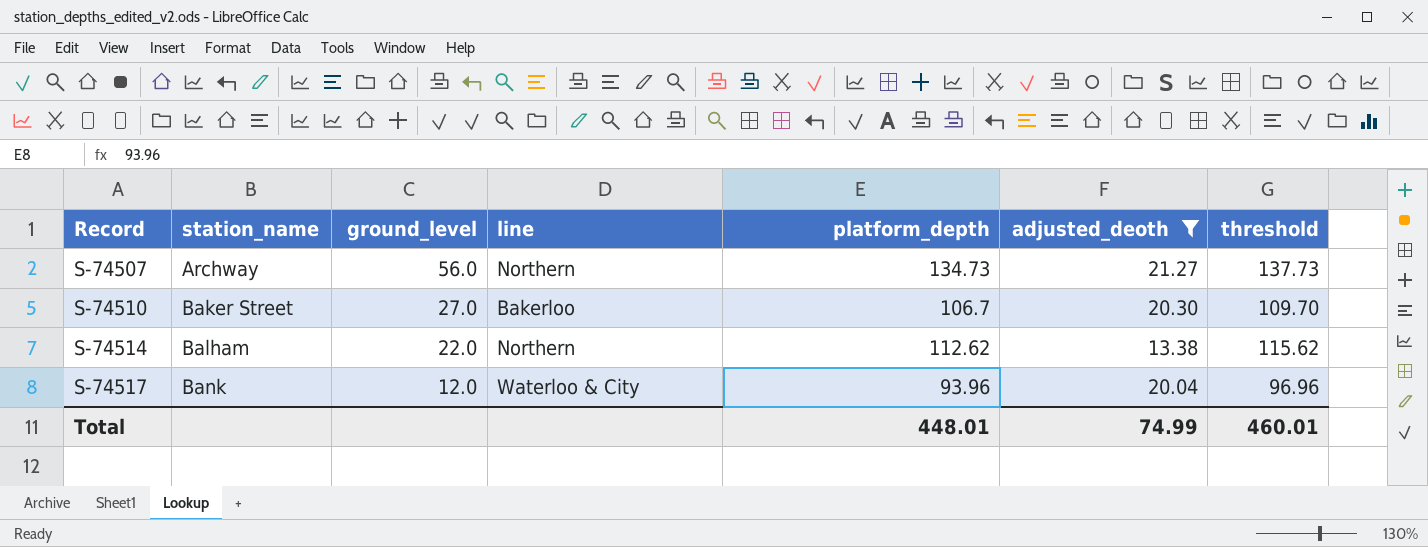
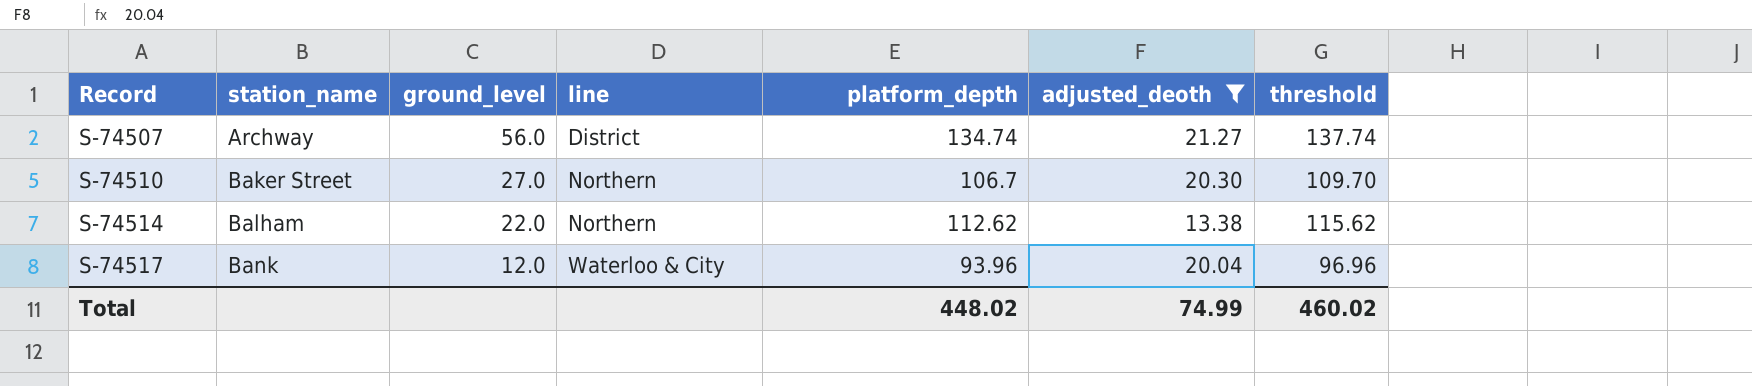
S-74507 | line: Northern -> District
S-74507 | platform_depth: 134.73 -> 134.74
S-74507 | threshold: 137.73 -> 137.74
S-74510 | line: Bakerloo -> Northern
Total | platform_depth: 448.01 -> 448.02
Total | threshold: 460.01 -> 460.02

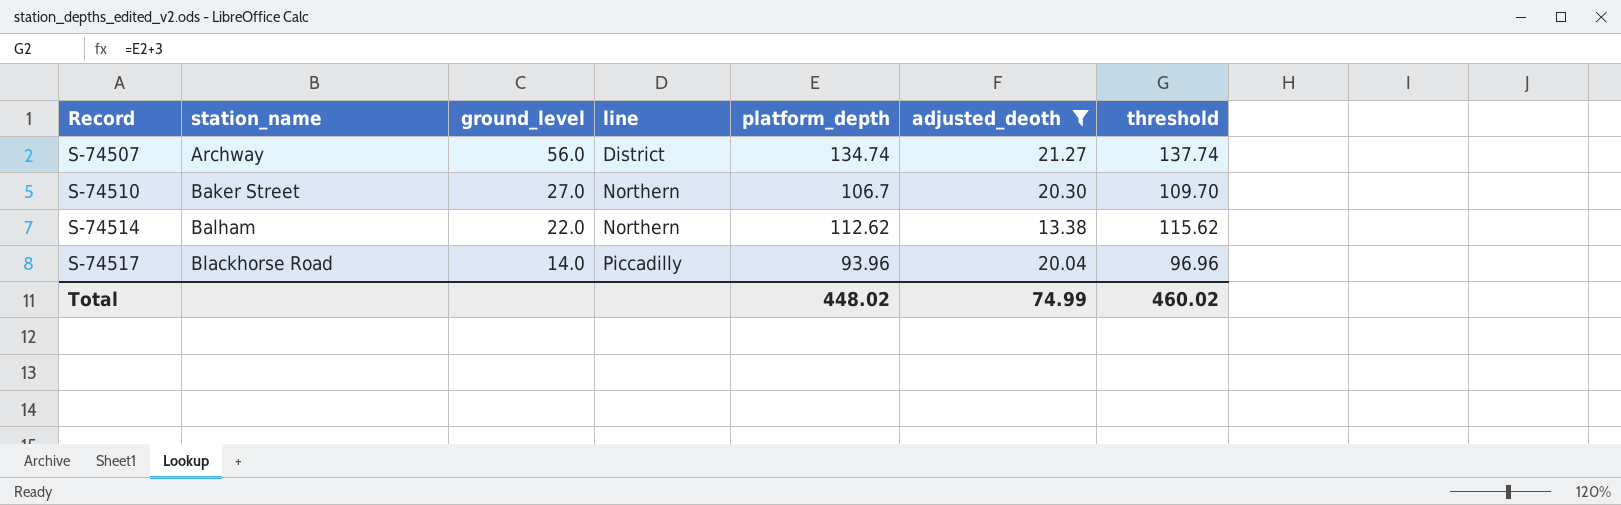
S-74517 | station_name: Bank -> Blackhorse Road
S-74517 | ground_level: 12.0 -> 14.0
S-74517 | line: Waterloo & City -> Piccadilly

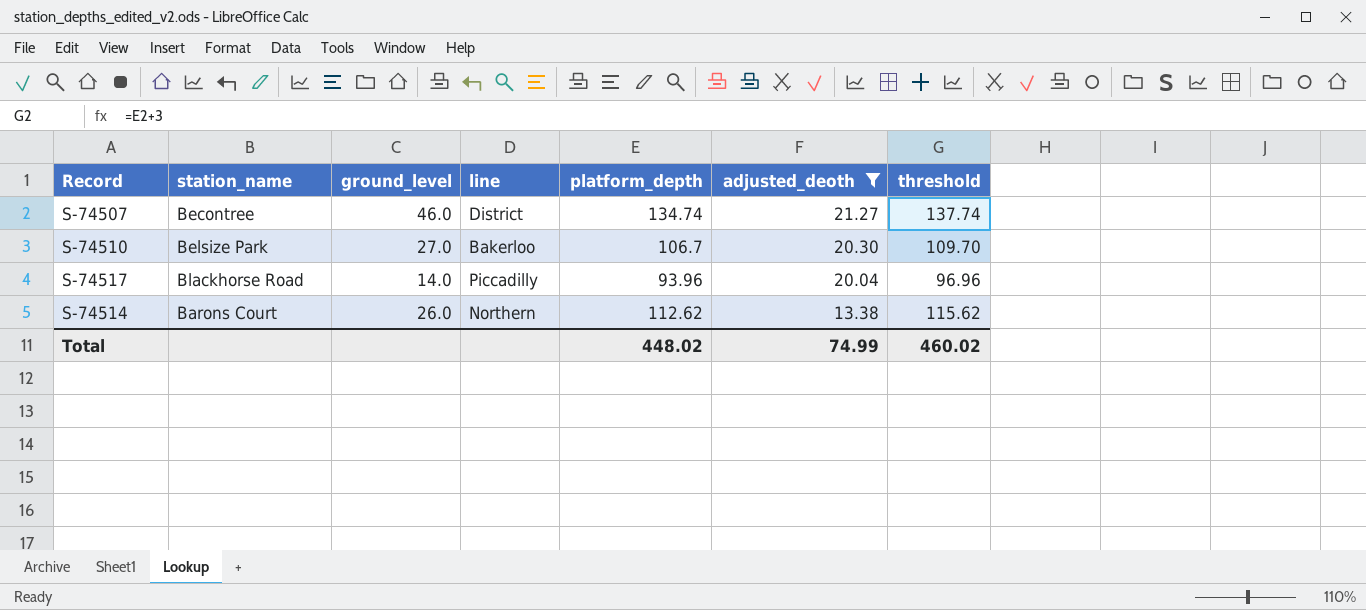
row order: Record ascending -> adjusted_deoth descending
S-74507 | station_name: Archway -> Becontree
S-74507 | ground_level: 56.0 -> 46.0
S-74510 | station_name: Baker Street -> Belsize Park
S-74510 | line: Northern -> Bakerloo
S-74514 | station_name: Balham -> Barons Court
S-74514 | ground_level: 22.0 -> 26.0

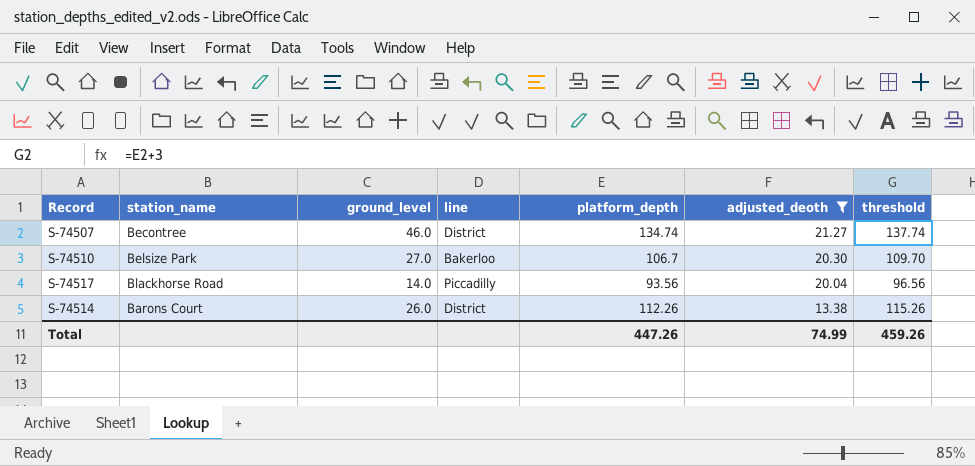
S-74517 | platform_depth: 93.96 -> 93.56
S-74517 | threshold: 96.96 -> 96.56
S-74514 | line: Northern -> District
S-74514 | platform_depth: 112.62 -> 112.26
S-74514 | threshold: 115.62 -> 115.26
Total | platform_depth: 448.02 -> 447.26
Total | threshold: 460.02 -> 459.26

